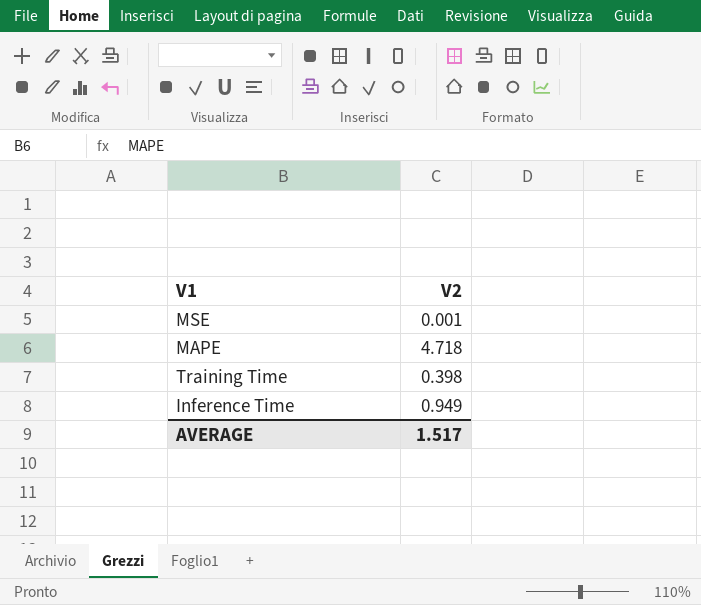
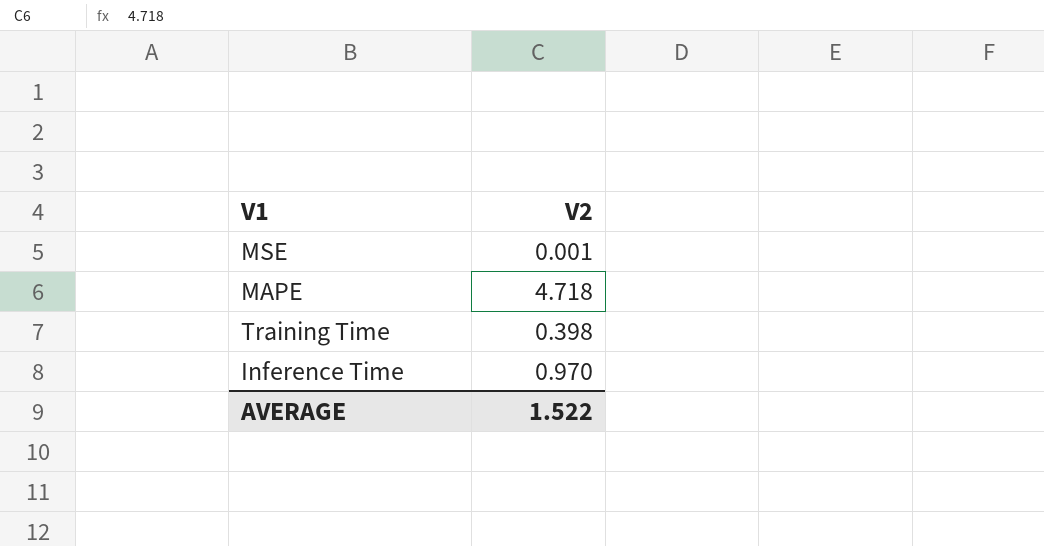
Inference Time | V2: 0.949 -> 0.970
AVERAGE | V2: 1.517 -> 1.522

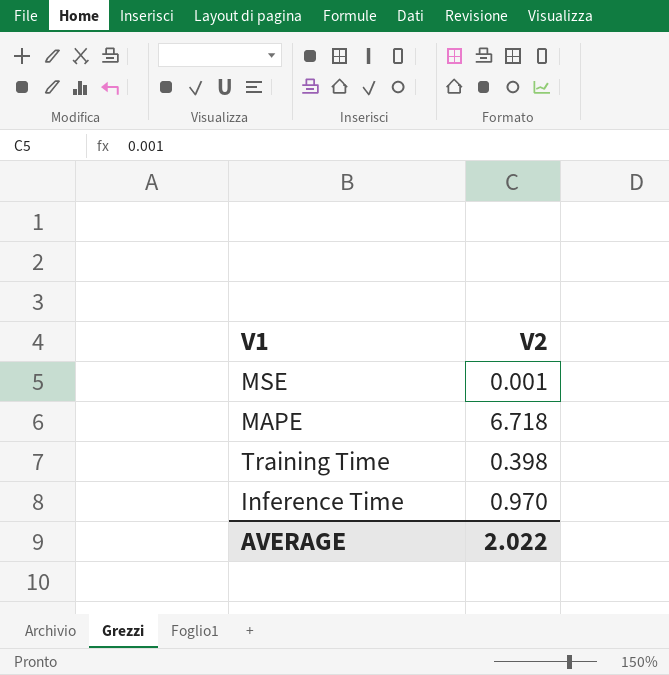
MAPE | V2: 4.718 -> 6.718
AVERAGE | V2: 1.522 -> 2.022

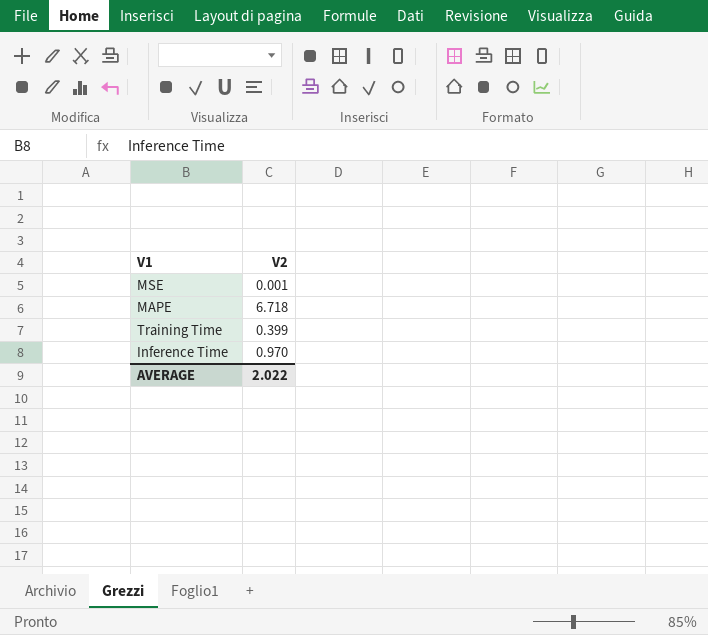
Training Time | V2: 0.398 -> 0.399

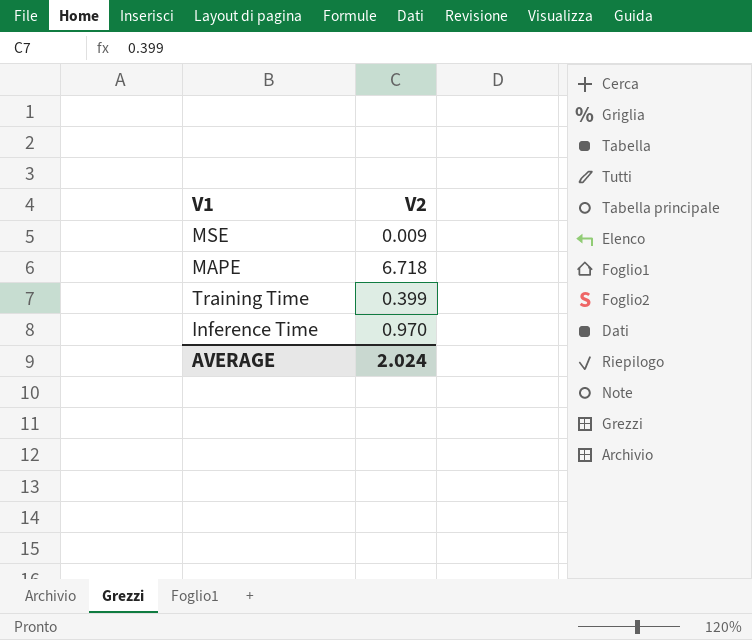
MSE | V2: 0.001 -> 0.009
AVERAGE | V2: 2.022 -> 2.024

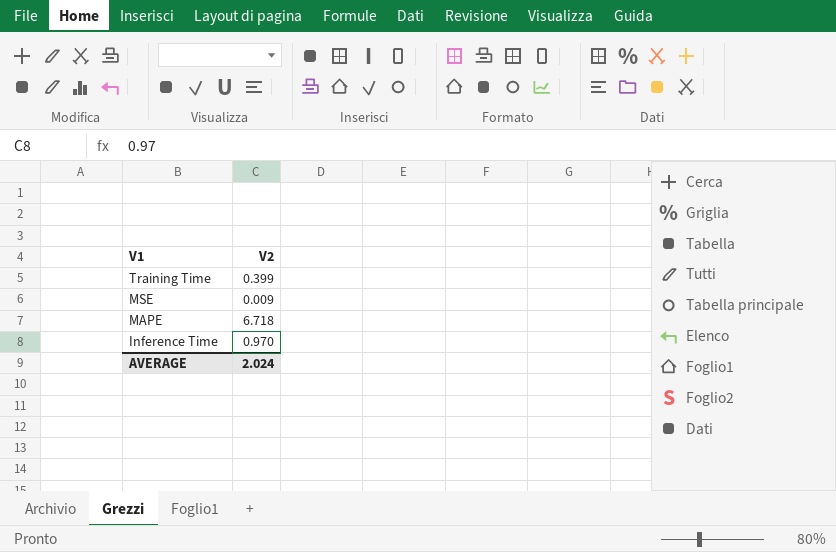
row order: none -> V1 descending

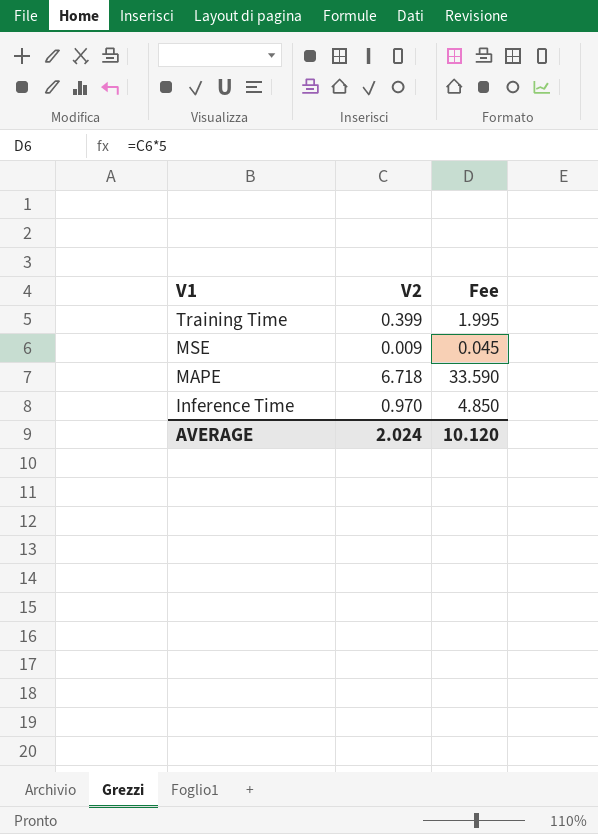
column Fee | formula: none -> [V2] * 5

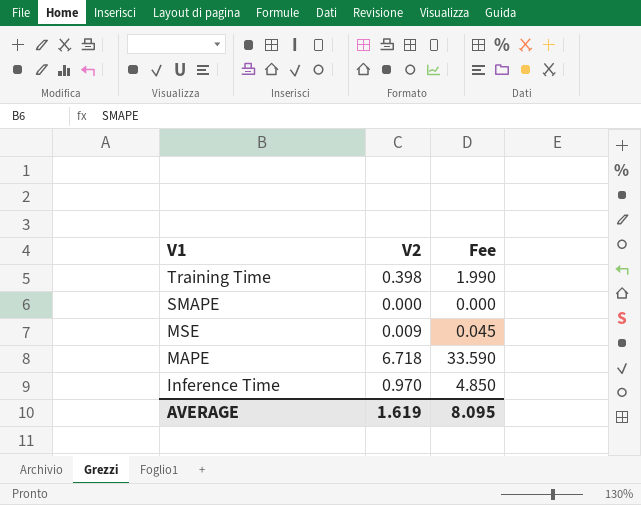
Training Time | V2: 0.399 -> 0.398
Training Time | Fee: 1.995 -> 1.990
row SMAPE: none -> 0.000 | 0.000
AVERAGE | V2: 2.024 -> 1.619
AVERAGE | Fee: 10.120 -> 8.095

